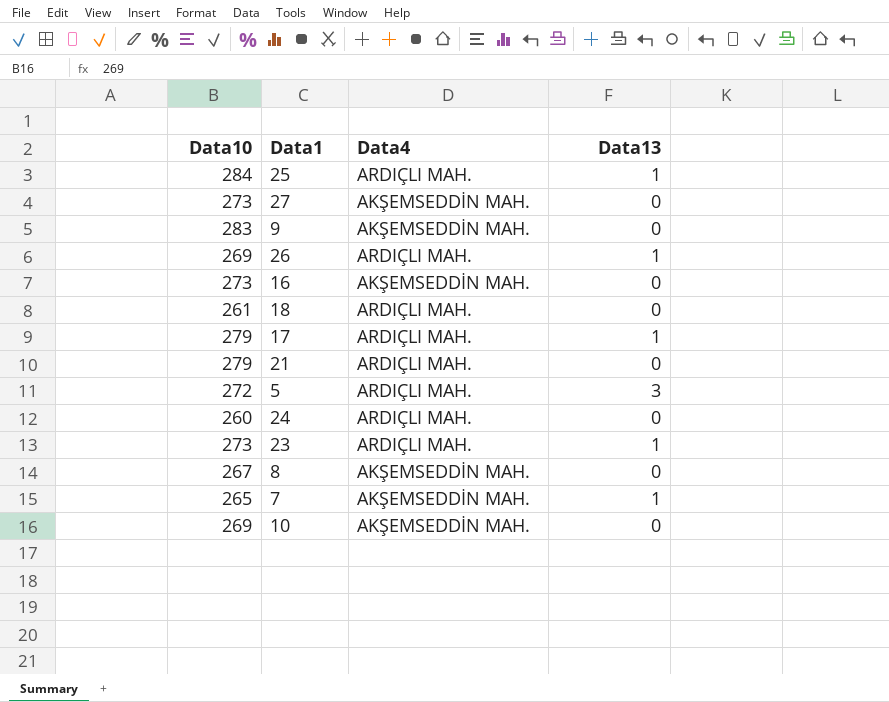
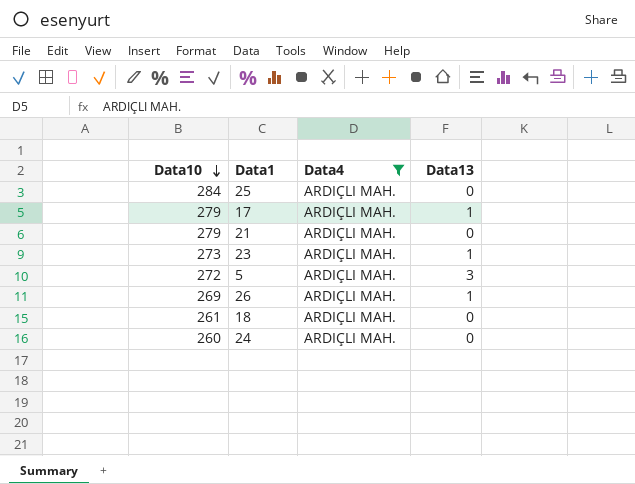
filter: none -> Data4 = ARDIÇLI MAH.
row order: none -> Data10 descending
25 | Data13: 1 -> 0

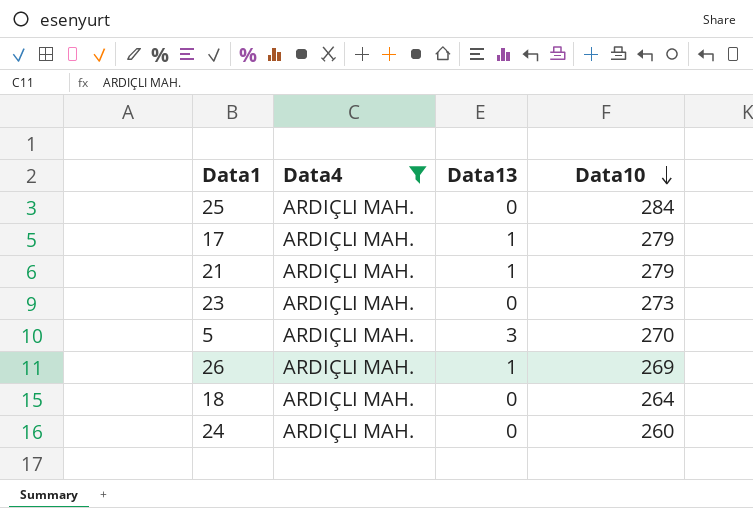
column Data10 | position: 1 -> 4
21 | Data13: 0 -> 1
23 | Data13: 1 -> 0
5 | Data10: 272 -> 270
18 | Data10: 261 -> 264

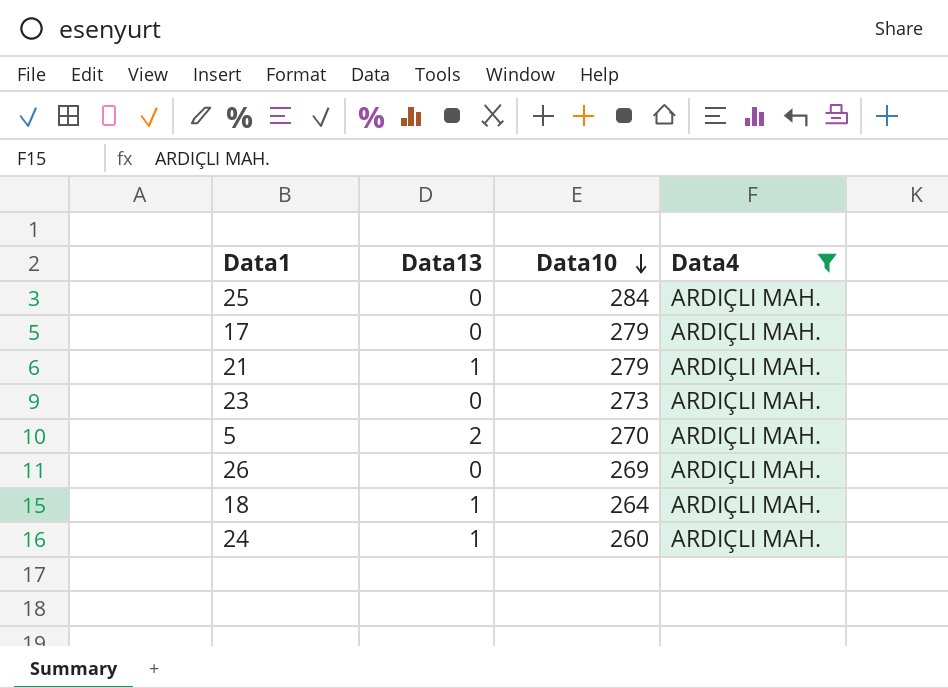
column Data4 | position: 2 -> 4
17 | Data13: 1 -> 0
5 | Data13: 3 -> 2
26 | Data13: 1 -> 0
18 | Data13: 0 -> 1
24 | Data13: 0 -> 1

